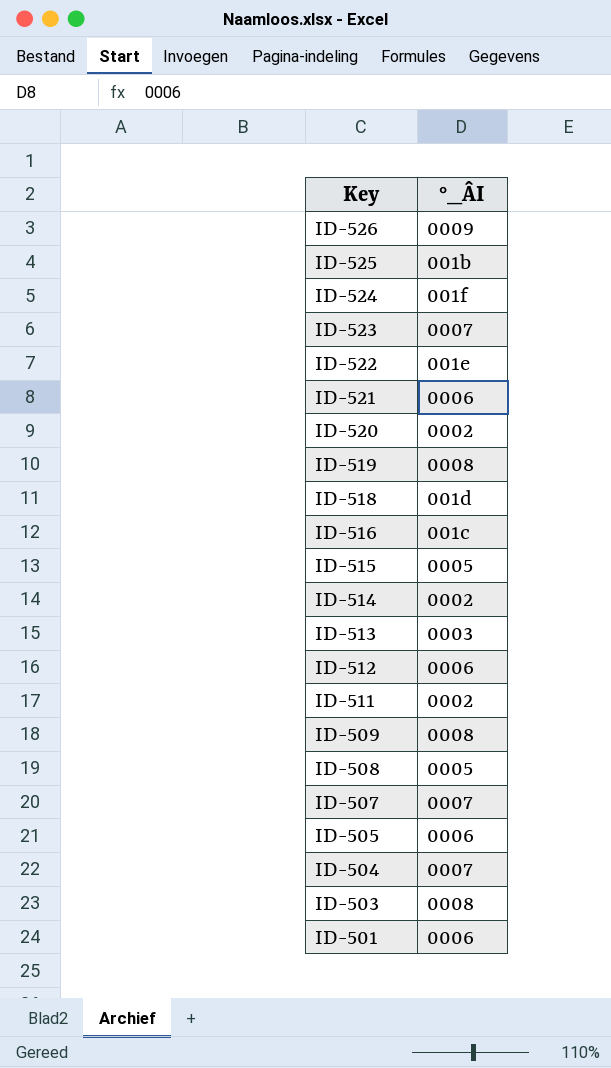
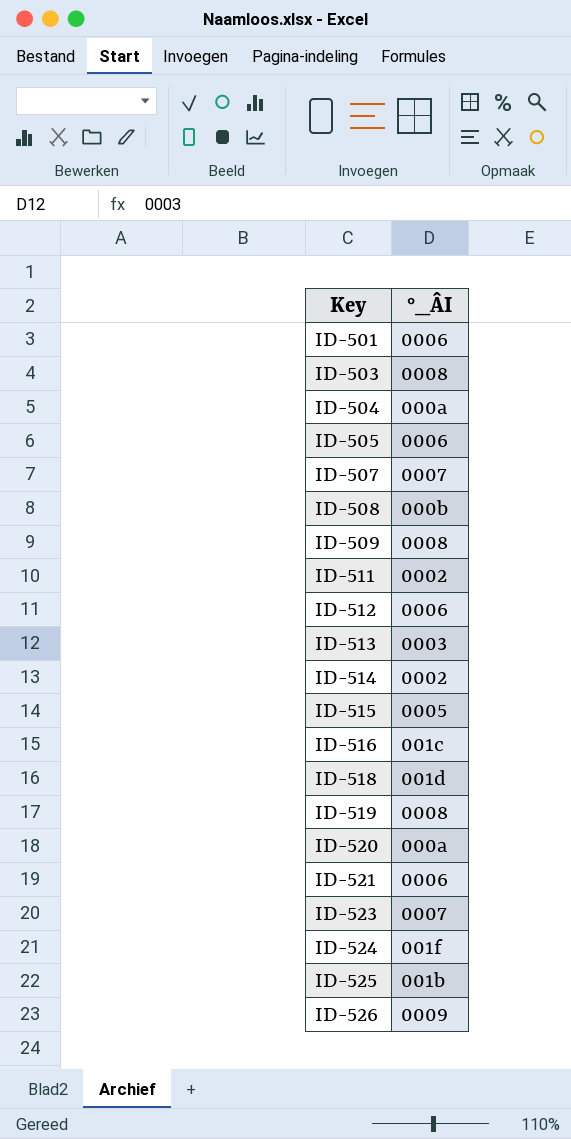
row order: Key descending -> Key ascending
row ID-522: 001e -> none
ID-504 | °_ÂI: 0007 -> 000a
ID-508 | °_ÂI: 0005 -> 000b
ID-520 | °_ÂI: 0002 -> 000a

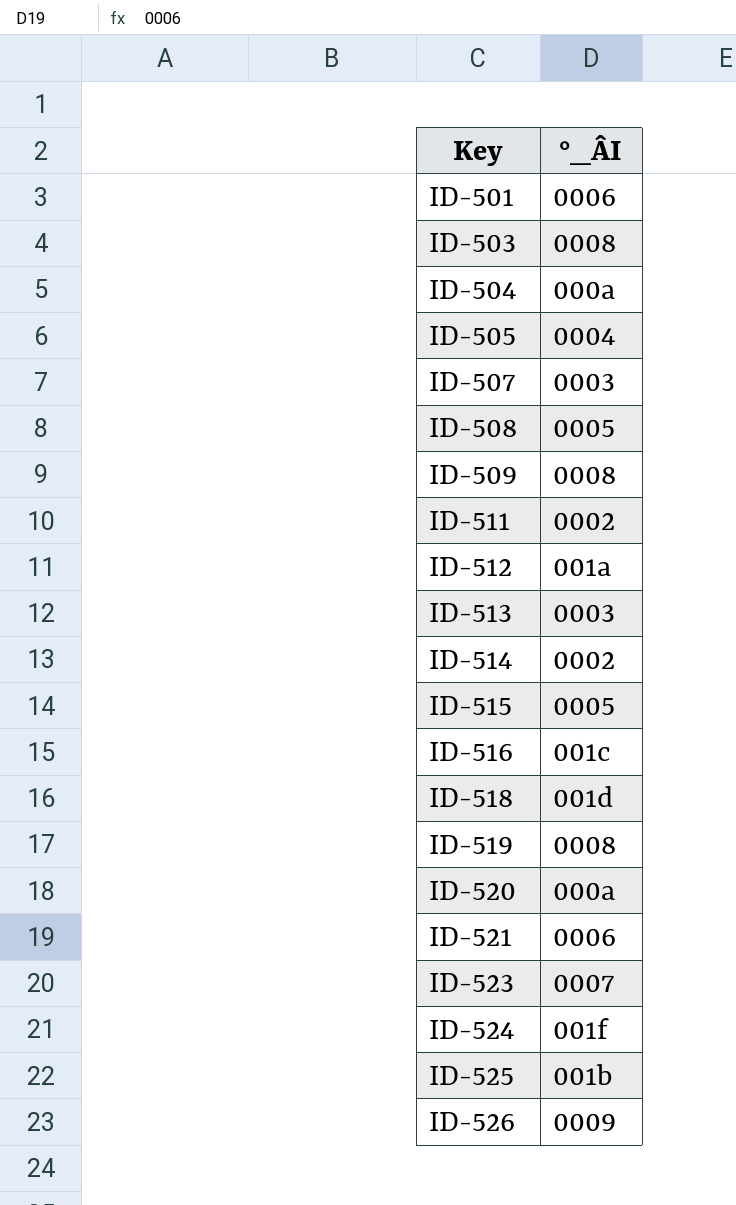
ID-505 | °_ÂI: 0006 -> 0004
ID-507 | °_ÂI: 0007 -> 0003
ID-508 | °_ÂI: 000b -> 0005
ID-512 | °_ÂI: 0006 -> 001a

